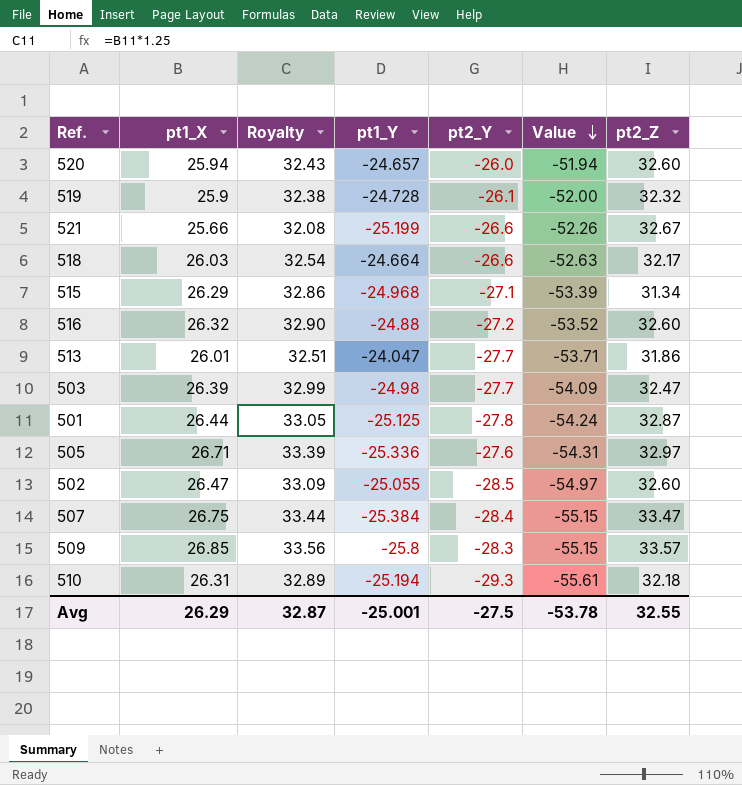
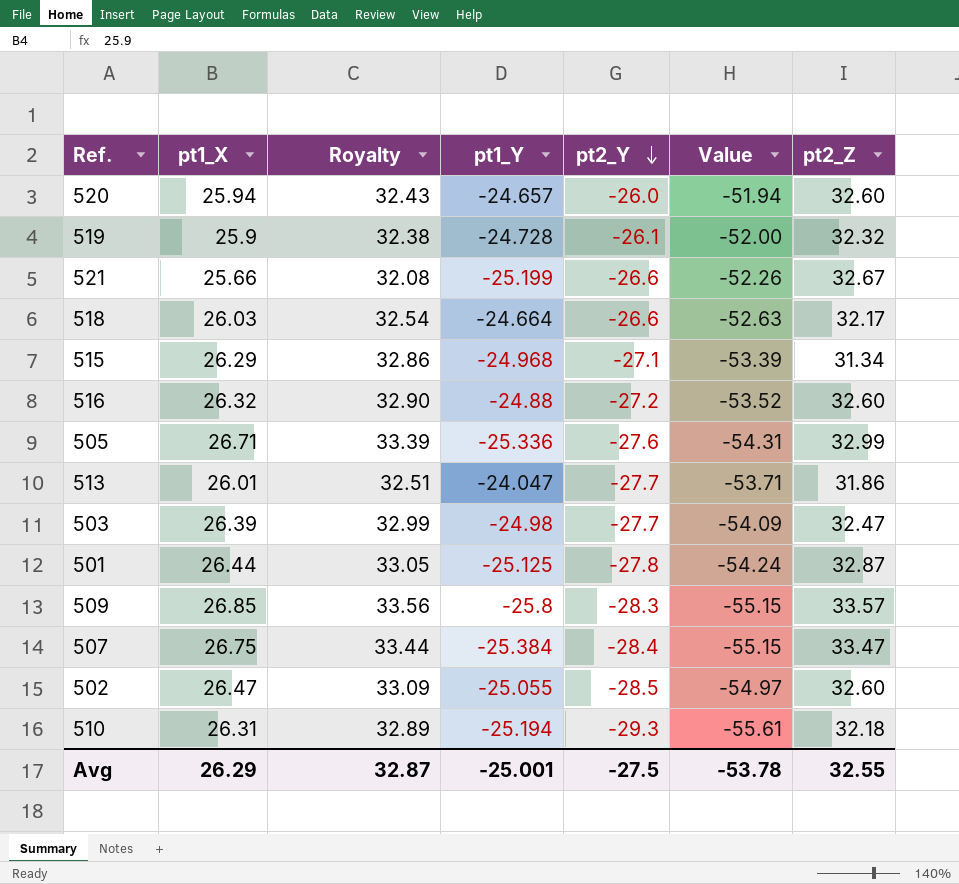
row order: Value descending -> pt2_Y descending
505 | pt2_Z: 32.97 -> 32.99

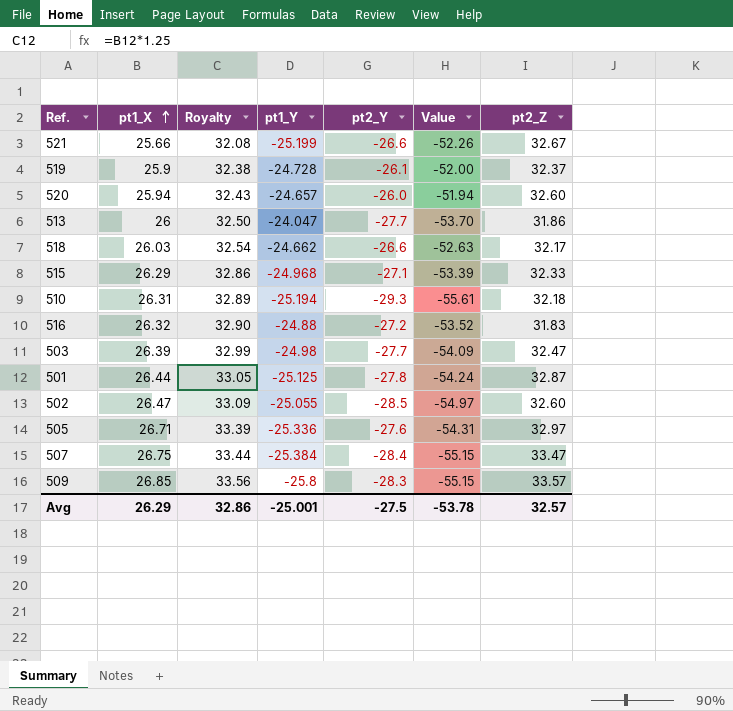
row order: pt2_Y descending -> pt1_X ascending
519 | pt2_Z: 32.32 -> 32.37
513 | pt1_X: 26.01 -> 26
513 | Royalty: 32.51 -> 32.50
513 | Value: -53.71 -> -53.70
518 | pt1_Y: -24.664 -> -24.662
515 | pt2_Z: 31.34 -> 32.33
516 | pt2_Z: 32.60 -> 31.83
505 | pt2_Z: 32.99 -> 32.97
Avg | Royalty: 32.87 -> 32.86
Avg | pt2_Z: 32.55 -> 32.57

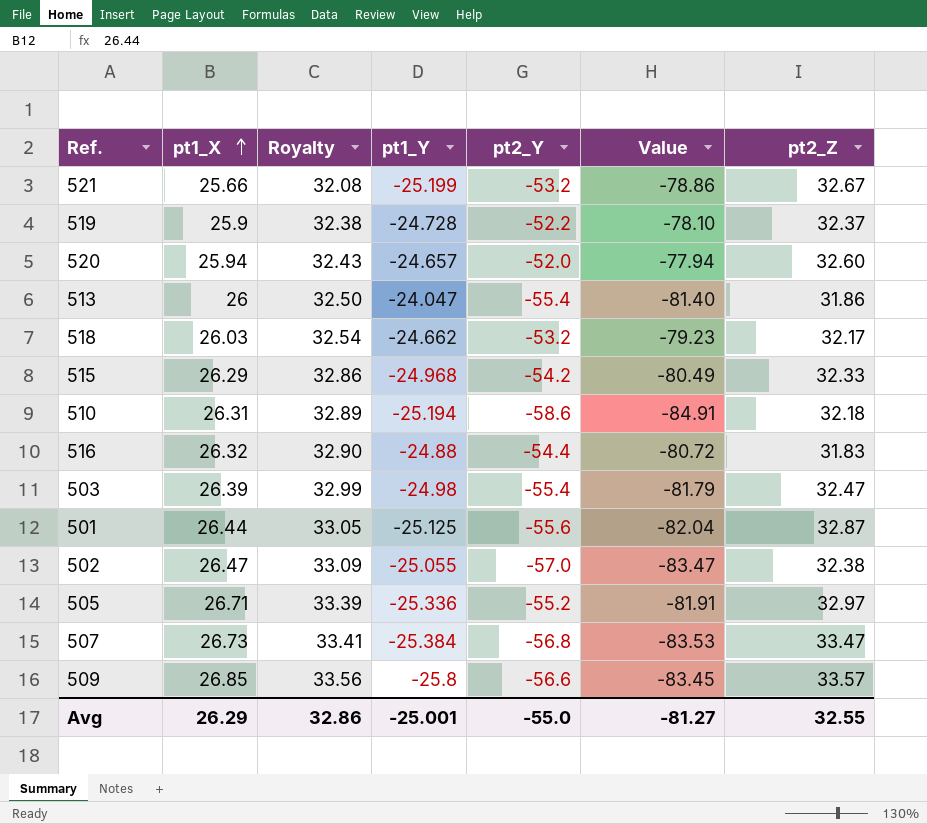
521 | pt2_Y: -26.6 -> -53.2
521 | Value: -52.26 -> -78.86
519 | pt2_Y: -26.1 -> -52.2
519 | Value: -52.00 -> -78.10
520 | pt2_Y: -26.0 -> -52.0
520 | Value: -51.94 -> -77.94
513 | pt2_Y: -27.7 -> -55.4
513 | Value: -53.70 -> -81.40
518 | pt2_Y: -26.6 -> -53.2
518 | Value: -52.63 -> -79.23
515 | pt2_Y: -27.1 -> -54.2
515 | Value: -53.39 -> -80.49
510 | pt2_Y: -29.3 -> -58.6
510 | Value: -55.61 -> -84.91
516 | pt2_Y: -27.2 -> -54.4
516 | Value: -53.52 -> -80.72
503 | pt2_Y: -27.7 -> -55.4
503 | Value: -54.09 -> -81.79
501 | pt2_Y: -27.8 -> -55.6
501 | Value: -54.24 -> -82.04
502 | pt2_Y: -28.5 -> -57.0
502 | Value: -54.97 -> -83.47
502 | pt2_Z: 32.60 -> 32.38
505 | pt2_Y: -27.6 -> -55.2
505 | Value: -54.31 -> -81.91
507 | pt1_X: 26.75 -> 26.73
507 | Royalty: 33.44 -> 33.41
507 | pt2_Y: -28.4 -> -56.8
507 | Value: -55.15 -> -83.53
509 | pt2_Y: -28.3 -> -56.6
509 | Value: -55.15 -> -83.45
Avg | pt2_Y: -27.5 -> -55.0
Avg | Value: -53.78 -> -81.27
Avg | pt2_Z: 32.57 -> 32.55

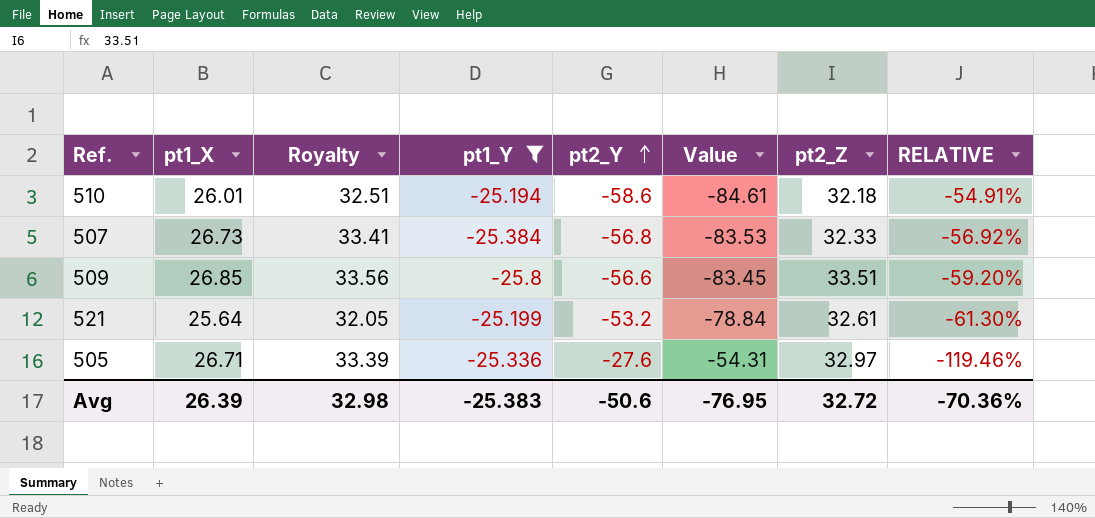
filter: none -> pt1_Y <= -25.194
row order: pt1_X ascending -> pt2_Y ascending
column RELATIVE | formula: none -> [pt2_Z] / [pt2_Y]
510 | pt1_X: 26.31 -> 26.01
510 | Royalty: 32.89 -> 32.51
510 | Value: -84.91 -> -84.61
507 | pt2_Z: 33.47 -> 32.33
509 | pt2_Z: 33.57 -> 33.51
521 | pt1_X: 25.66 -> 25.64
521 | Royalty: 32.08 -> 32.05
521 | Value: -78.86 -> -78.84
521 | pt2_Z: 32.67 -> 32.61
505 | pt2_Y: -55.2 -> -27.6
505 | Value: -81.91 -> -54.31
Avg | pt1_X: 26.29 -> 26.39
Avg | Royalty: 32.86 -> 32.98
Avg | pt1_Y: -25.001 -> -25.383
Avg | pt2_Y: -55.0 -> -50.6
Avg | Value: -81.27 -> -76.95
Avg | pt2_Z: 32.55 -> 32.72

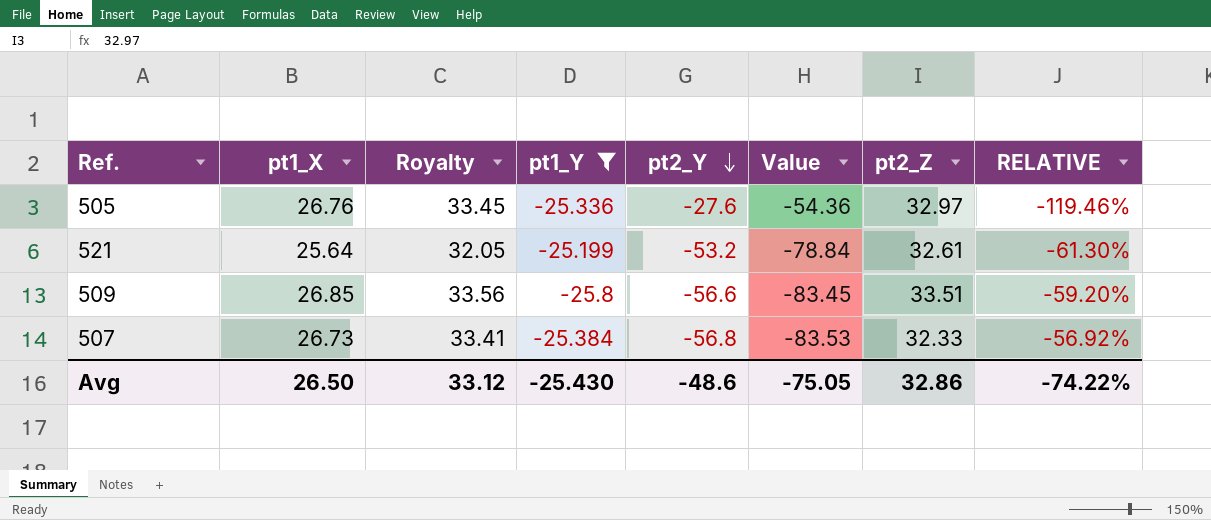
row order: pt2_Y ascending -> pt2_Y descending
row 510: 26.01 | 32.51 | -25.194 | -58.6 | -84.61 | 32.18 | -54.91% -> none
505 | pt1_X: 26.71 -> 26.76
505 | Royalty: 33.39 -> 33.45
505 | Value: -54.31 -> -54.36
Avg | pt1_X: 26.39 -> 26.50
Avg | Royalty: 32.98 -> 33.12
Avg | pt1_Y: -25.383 -> -25.430
Avg | pt2_Y: -50.6 -> -48.6
Avg | Value: -76.95 -> -75.05
Avg | pt2_Z: 32.72 -> 32.86
Avg | RELATIVE: -70.36% -> -74.22%

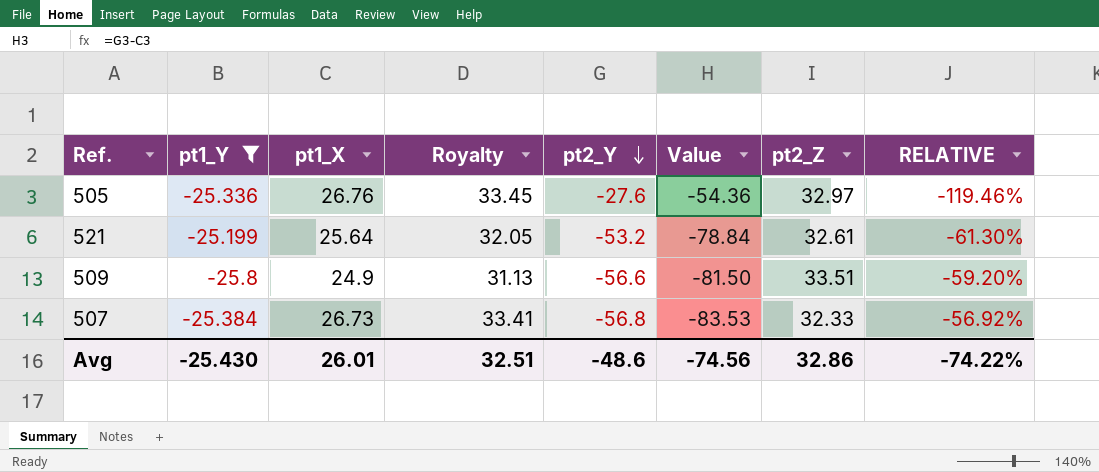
column pt1_Y | position: 4 -> 2
509 | pt1_X: 26.85 -> 24.9
509 | Royalty: 33.56 -> 31.13
509 | Value: -83.45 -> -81.50
Avg | pt1_X: 26.50 -> 26.01
Avg | Royalty: 33.12 -> 32.51
Avg | Value: -75.05 -> -74.56

